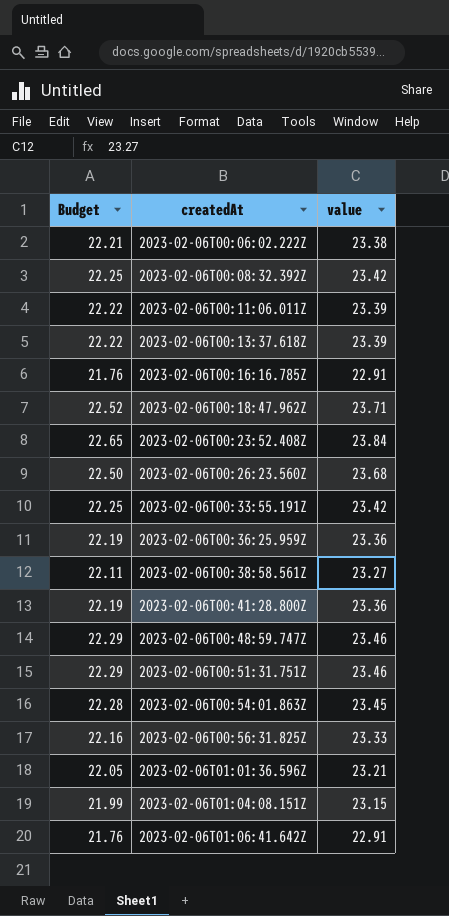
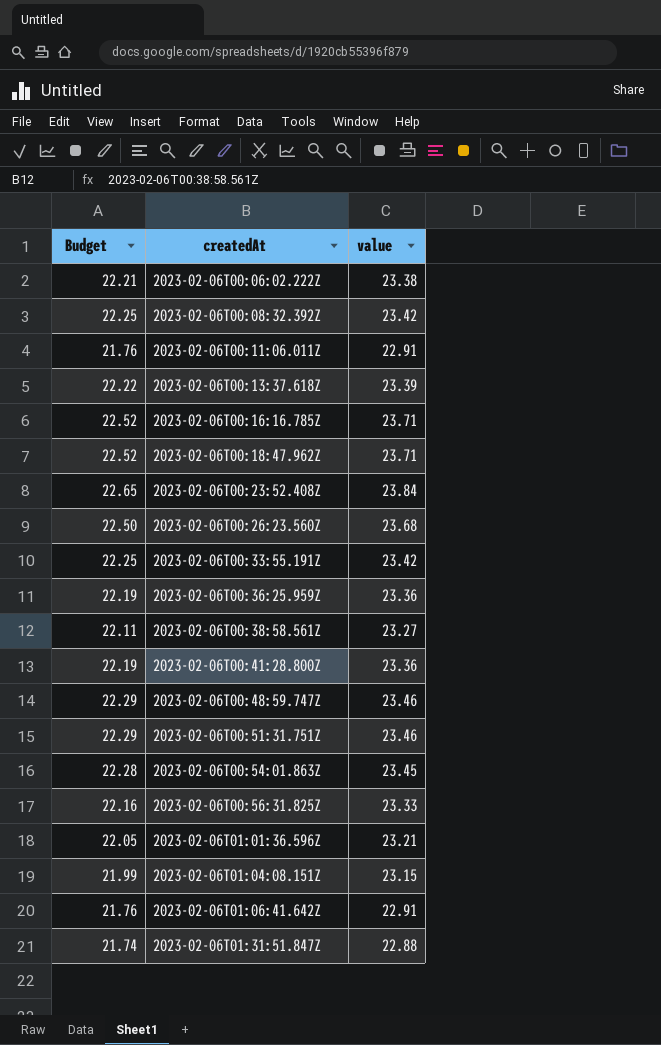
2023-02-06T00:11:06.011Z | Budget: 22.22 -> 21.76
2023-02-06T00:11:06.011Z | value: 23.39 -> 22.91
2023-02-06T00:16:16.785Z | Budget: 21.76 -> 22.52
2023-02-06T00:16:16.785Z | value: 22.91 -> 23.71
row 2023-02-06T01:31:51.847Z: none -> 21.74 | 22.88

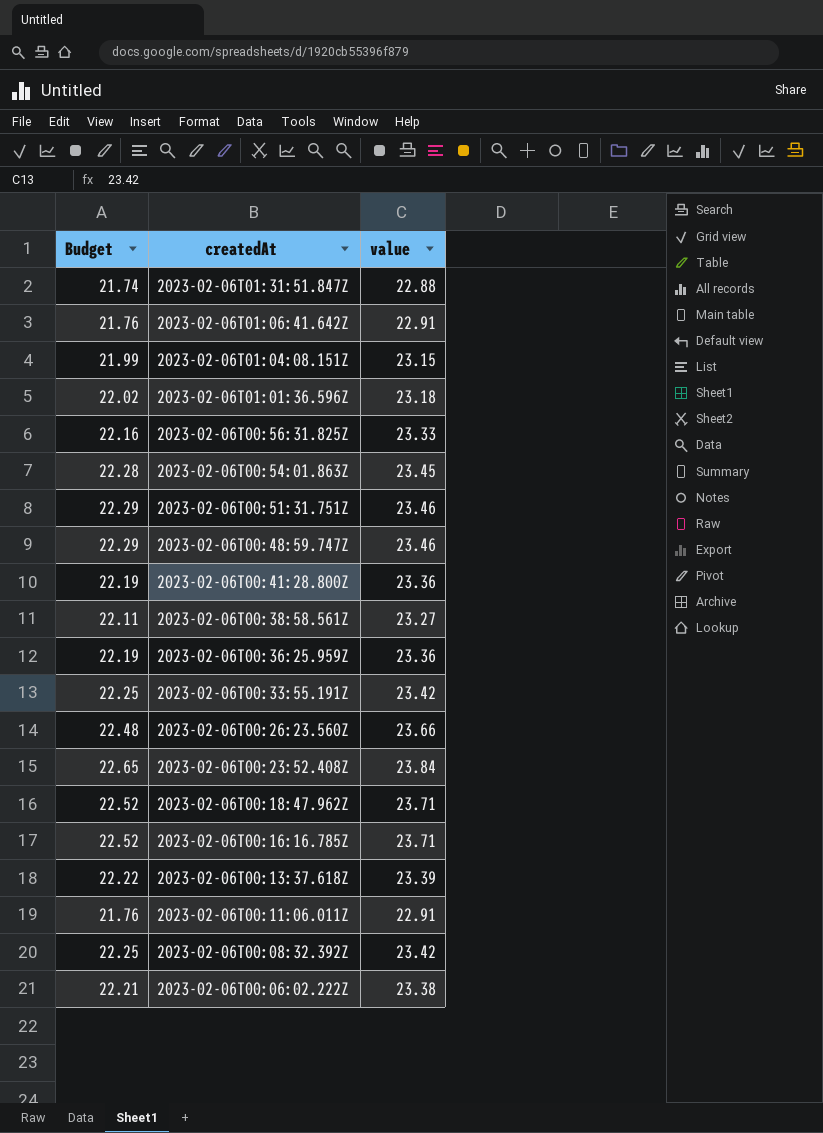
row order: createdAt ascending -> createdAt descending
2023-02-06T01:01:36.596Z | Budget: 22.05 -> 22.02
2023-02-06T01:01:36.596Z | value: 23.21 -> 23.18
2023-02-06T00:26:23.560Z | Budget: 22.50 -> 22.48
2023-02-06T00:26:23.560Z | value: 23.68 -> 23.66

